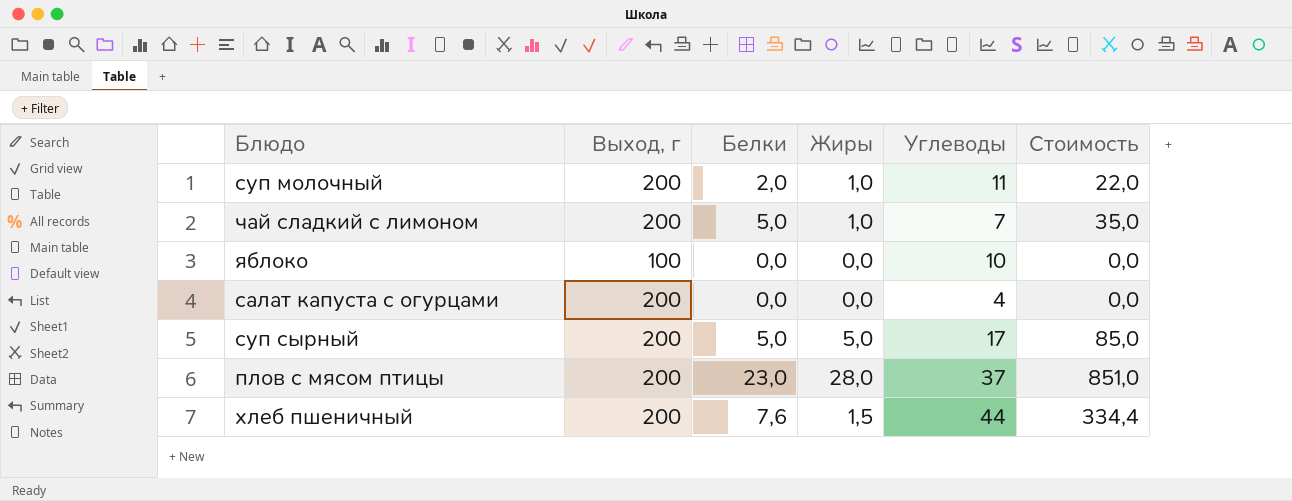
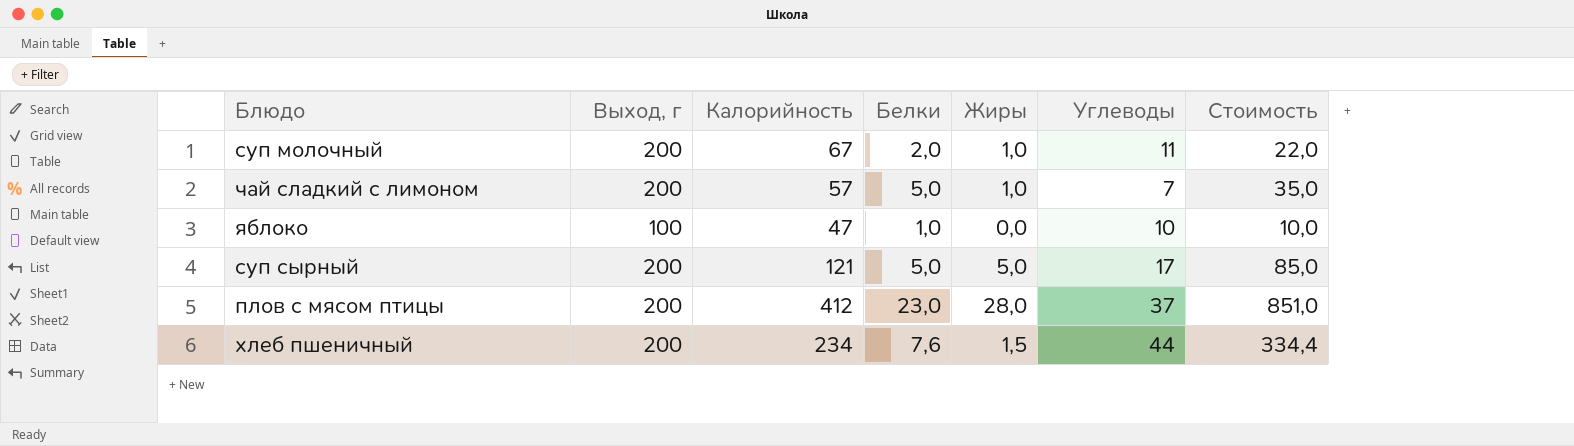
column Калорийность | position: none -> 3
row салат капуста с огурцами: 200 | 0,0 | 0,0 | 4 | 0,0 -> none
яблоко | Белки: 0,0 -> 1,0
яблоко | Стоимость: 0,0 -> 10,0

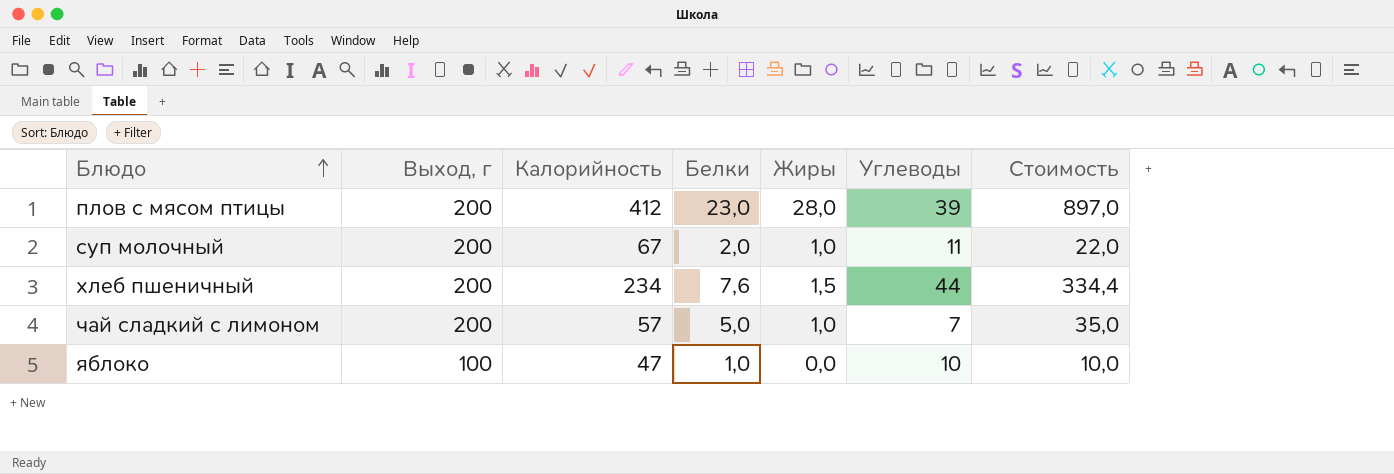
row order: none -> Блюдо ascending
row суп сырный: 200 | 121 | 5,0 | 5,0 | 17 | 85,0 -> none
плов с мясом птицы | Углеводы: 37 -> 39
плов с мясом птицы | Стоимость: 851,0 -> 897,0

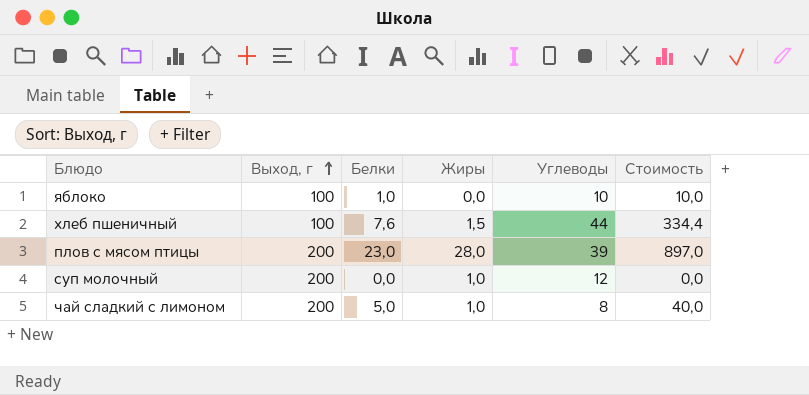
row order: Блюдо ascending -> Выход, г ascending
column Калорийность | position: 3 -> none
хлеб пшеничный | Выход, г: 200 -> 100
суп молочный | Белки: 2,0 -> 0,0
суп молочный | Углеводы: 11 -> 12
суп молочный | Стоимость: 22,0 -> 0,0
чай сладкий с лимоном | Углеводы: 7 -> 8
чай сладкий с лимоном | Стоимость: 35,0 -> 40,0

